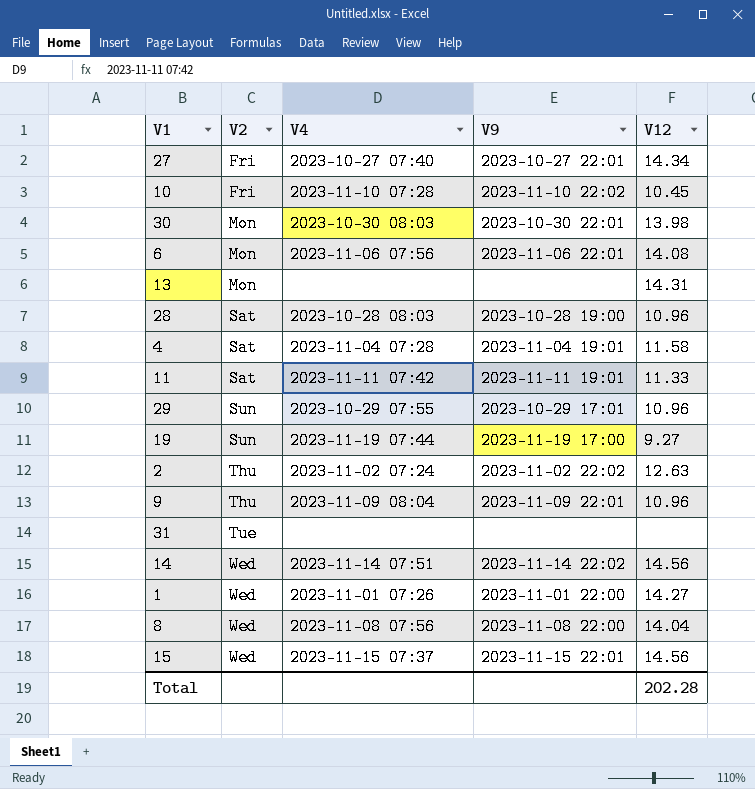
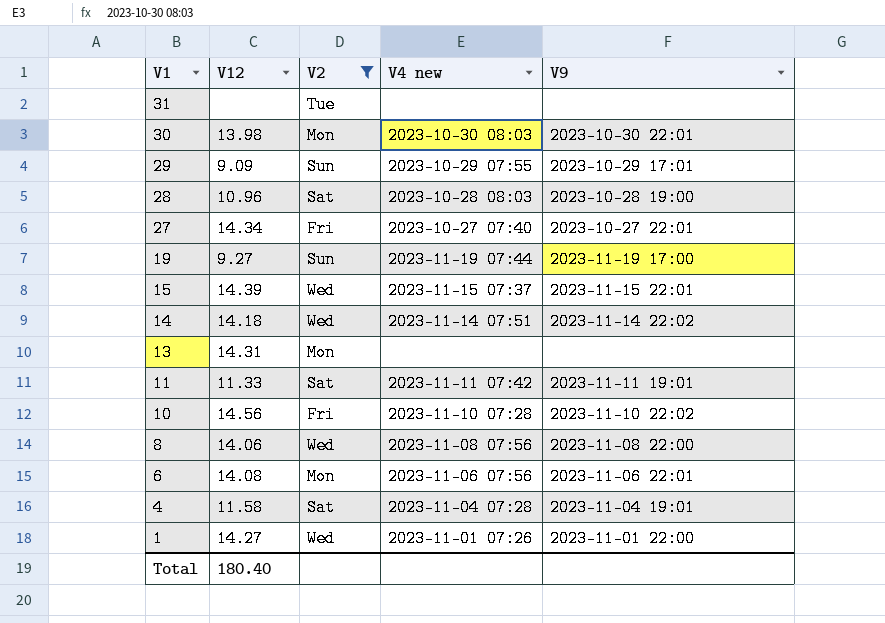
filter: none -> V2 != Thu
row order: V2 ascending -> V1 descending
column V12 | position: 5 -> 2
column name: V4 -> V4 new
29 | V12: 10.96 -> 9.09
15 | V12: 14.56 -> 14.39
14 | V12: 14.56 -> 14.18
10 | V12: 10.45 -> 14.56
8 | V12: 14.04 -> 14.06
Total | V12: 202.28 -> 180.40

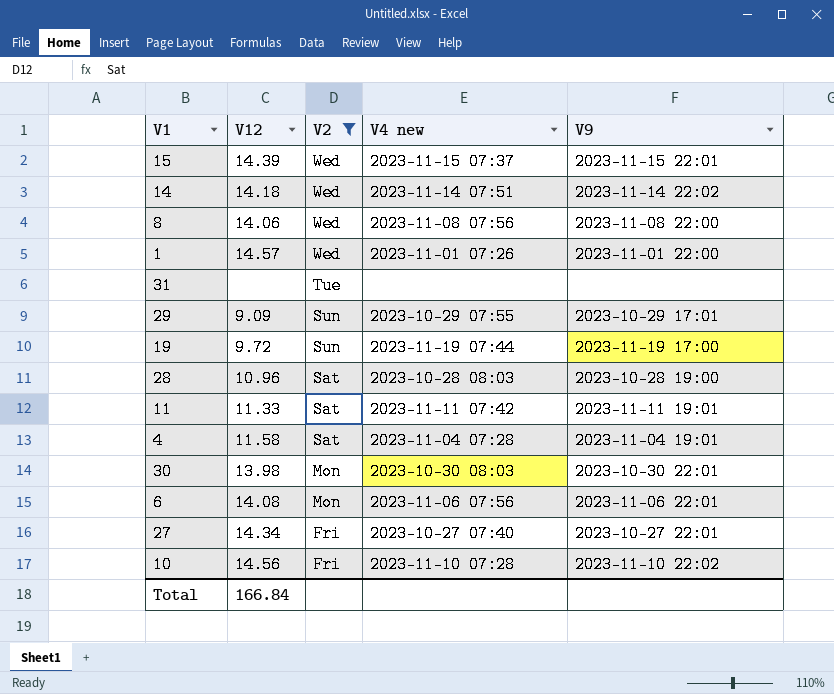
row order: V1 descending -> V2 descending
row 13: 14.31 | Mon | none | none -> none
1 | V12: 14.27 -> 14.57
19 | V12: 9.27 -> 9.72
Total | V12: 180.40 -> 166.84

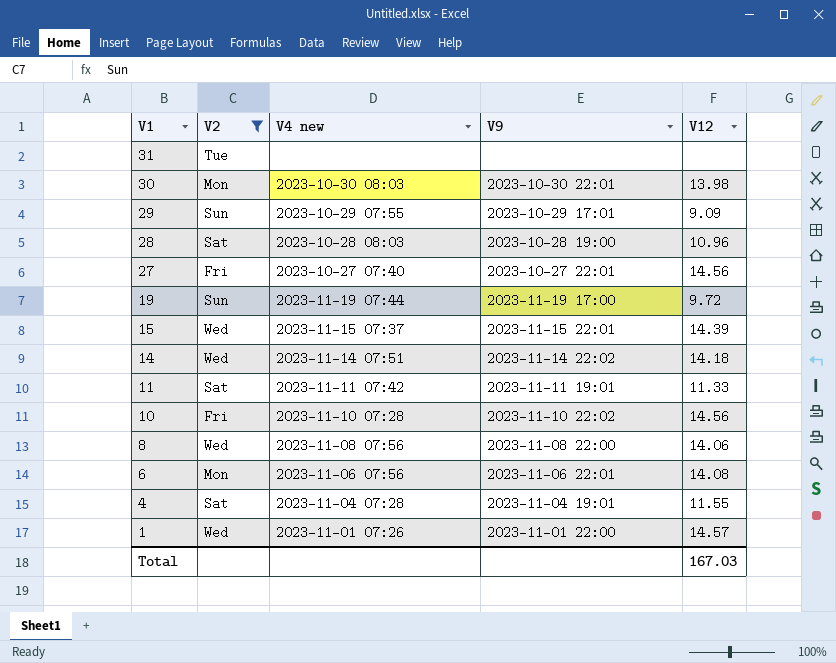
row order: V2 descending -> V1 descending
column V12 | position: 2 -> 5
27 | V12: 14.34 -> 14.56
4 | V12: 11.58 -> 11.55
Total | V12: 166.84 -> 167.03

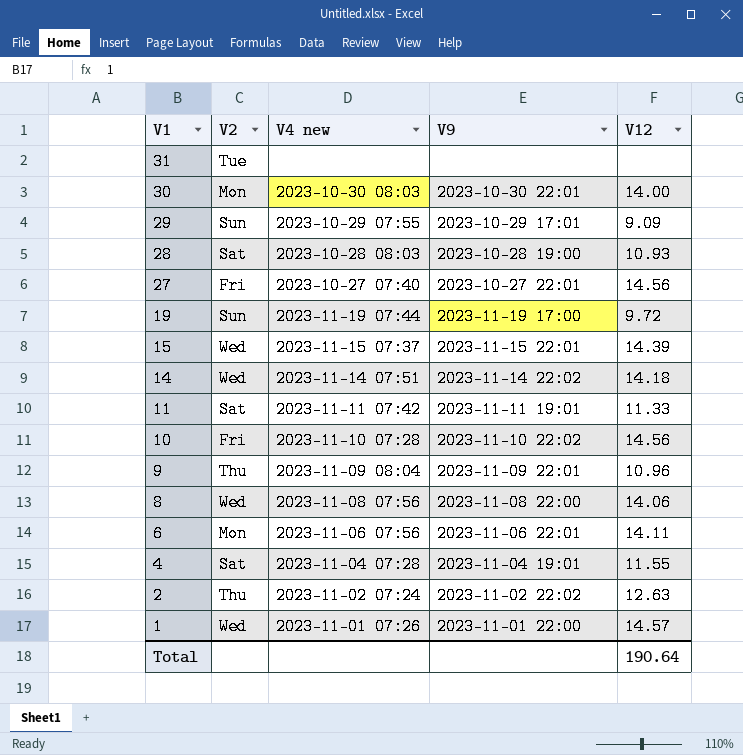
filter: V2 != Thu -> none
30 | V12: 13.98 -> 14.00
28 | V12: 10.96 -> 10.93
6 | V12: 14.08 -> 14.11
Total | V12: 167.03 -> 190.64

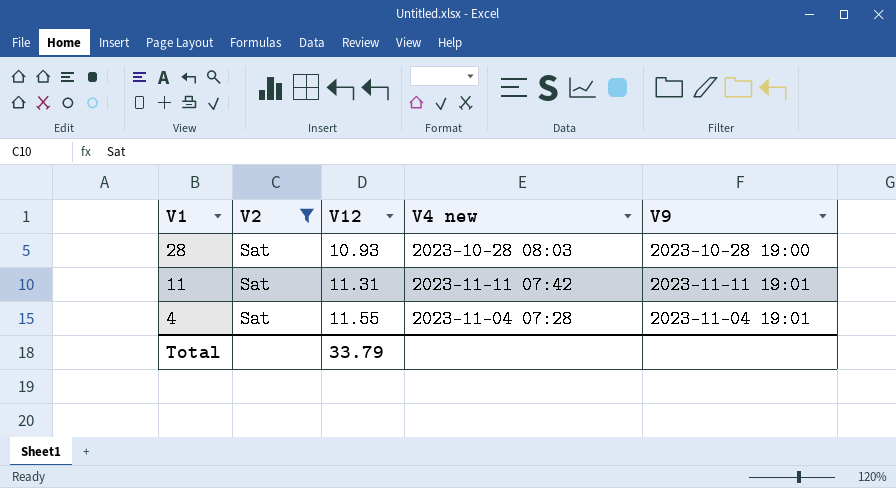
filter: none -> V2 = Sat
column V12 | position: 5 -> 3
11 | V12: 11.33 -> 11.31
Total | V12: 190.64 -> 33.79

